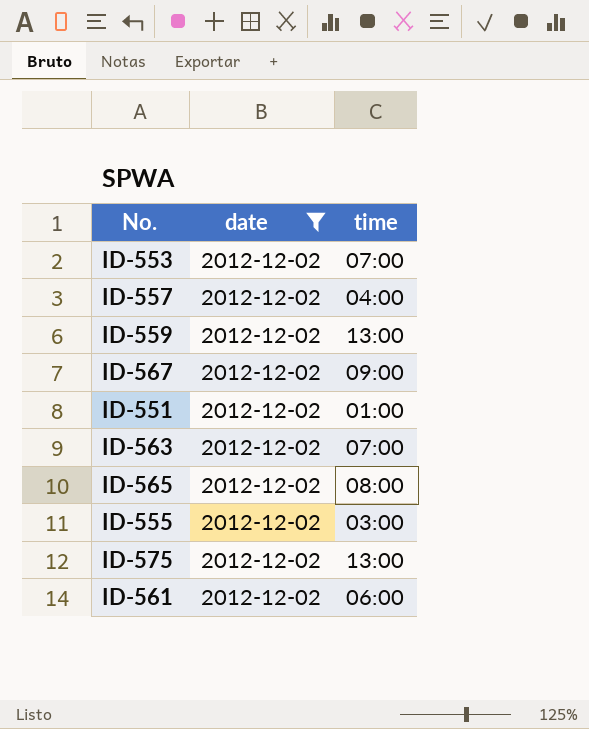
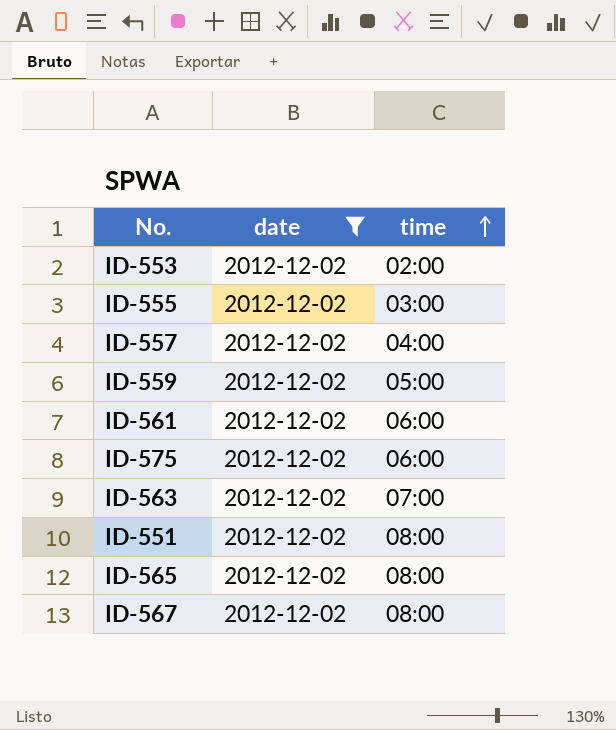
row order: none -> time ascending
ID-553 | time: 07:00 -> 02:00
ID-559 | time: 13:00 -> 05:00
ID-575 | time: 13:00 -> 06:00
ID-551 | time: 01:00 -> 08:00
ID-567 | time: 09:00 -> 08:00

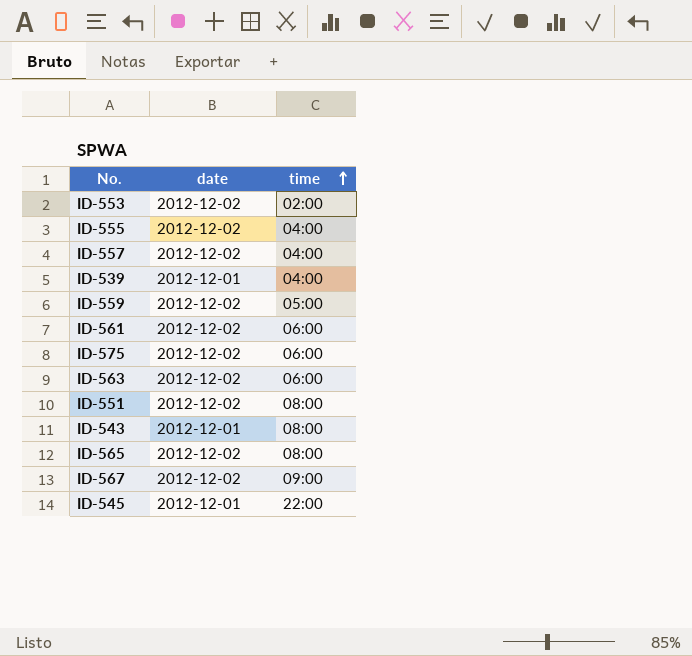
filter: date = 2012-12-02 -> none
ID-555 | time: 03:00 -> 04:00
ID-563 | time: 07:00 -> 06:00
ID-567 | time: 08:00 -> 09:00

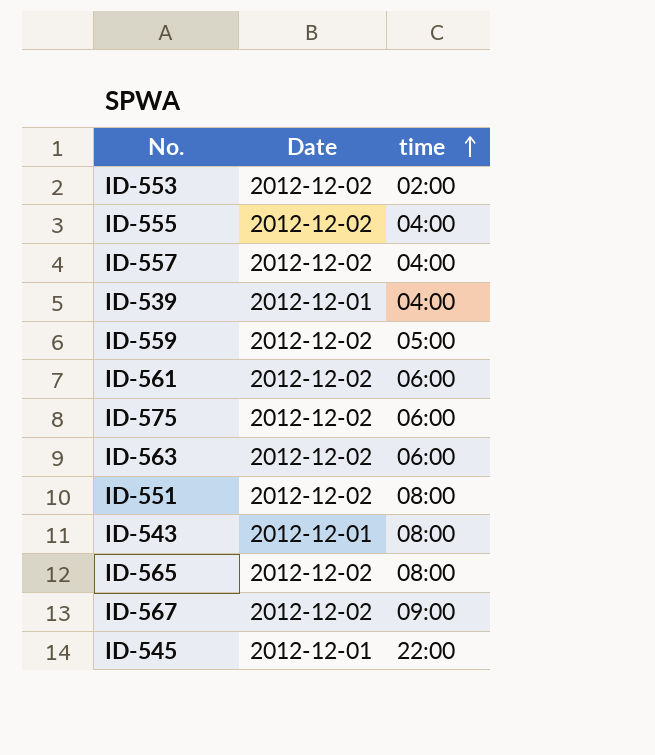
column name: date -> Date

